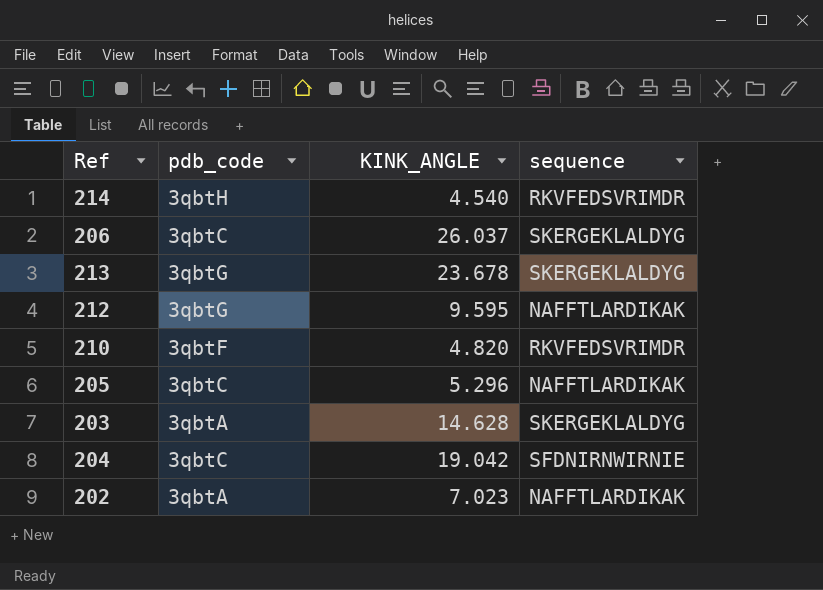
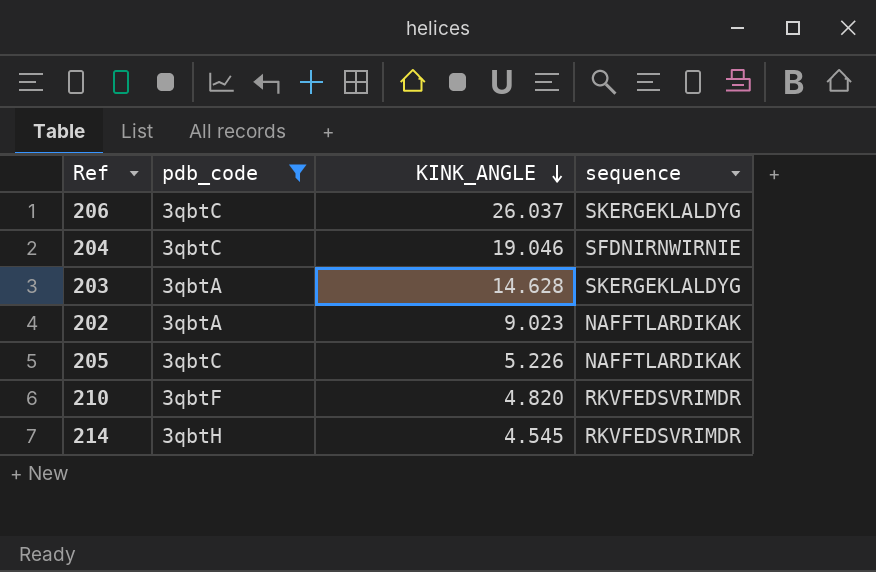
filter: none -> pdb_code != 3qbtG
row order: none -> KINK_ANGLE descending
204 | KINK_ANGLE: 19.042 -> 19.046
202 | KINK_ANGLE: 7.023 -> 9.023
205 | KINK_ANGLE: 5.296 -> 5.226
214 | KINK_ANGLE: 4.540 -> 4.545

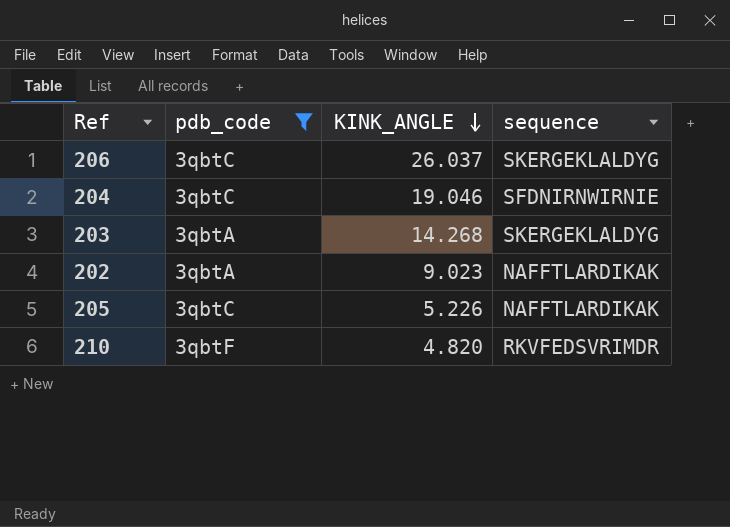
row 214: 3qbtH | 4.545 | RKVFEDSVRIMDR -> none
203 | KINK_ANGLE: 14.628 -> 14.268

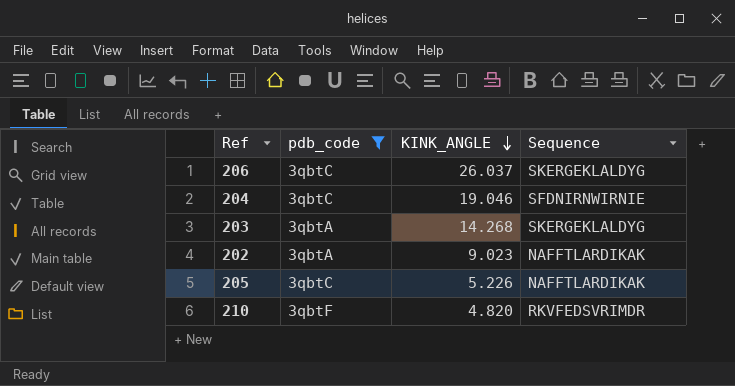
column name: sequence -> Sequence

